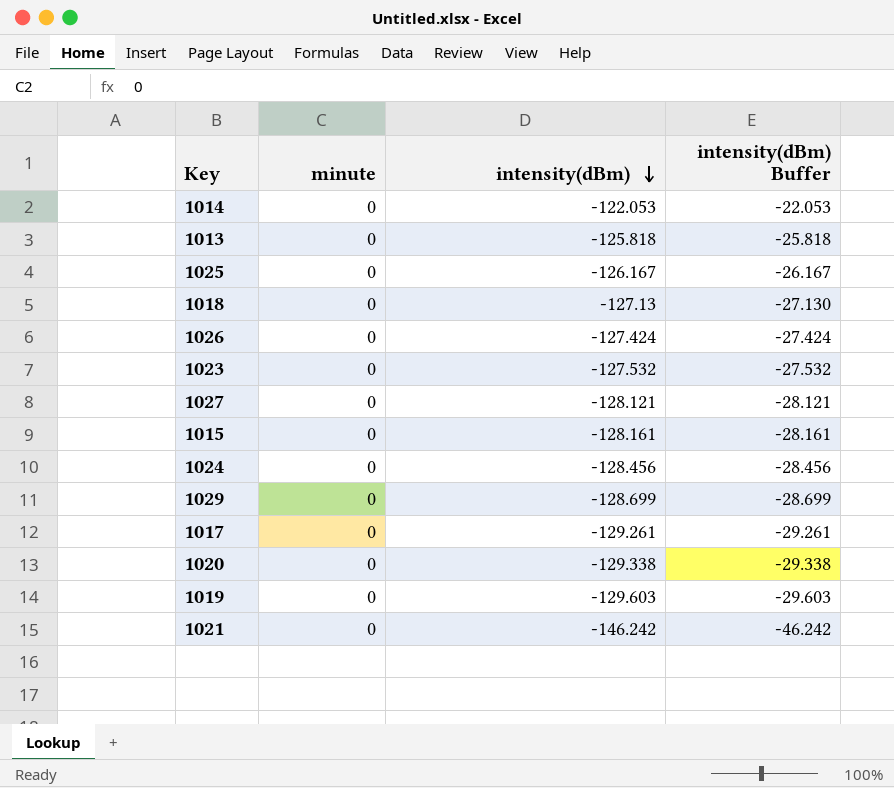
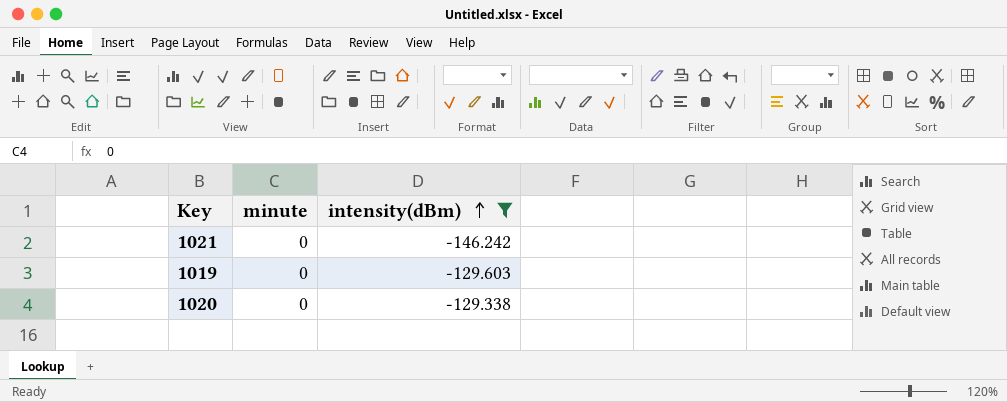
filter: none -> intensity(dBm) <= -129.338
row order: intensity(dBm) descending -> intensity(dBm) ascending
column intensity(dBm) Buffer | formula: [intensity(dBm)] + 100 -> none

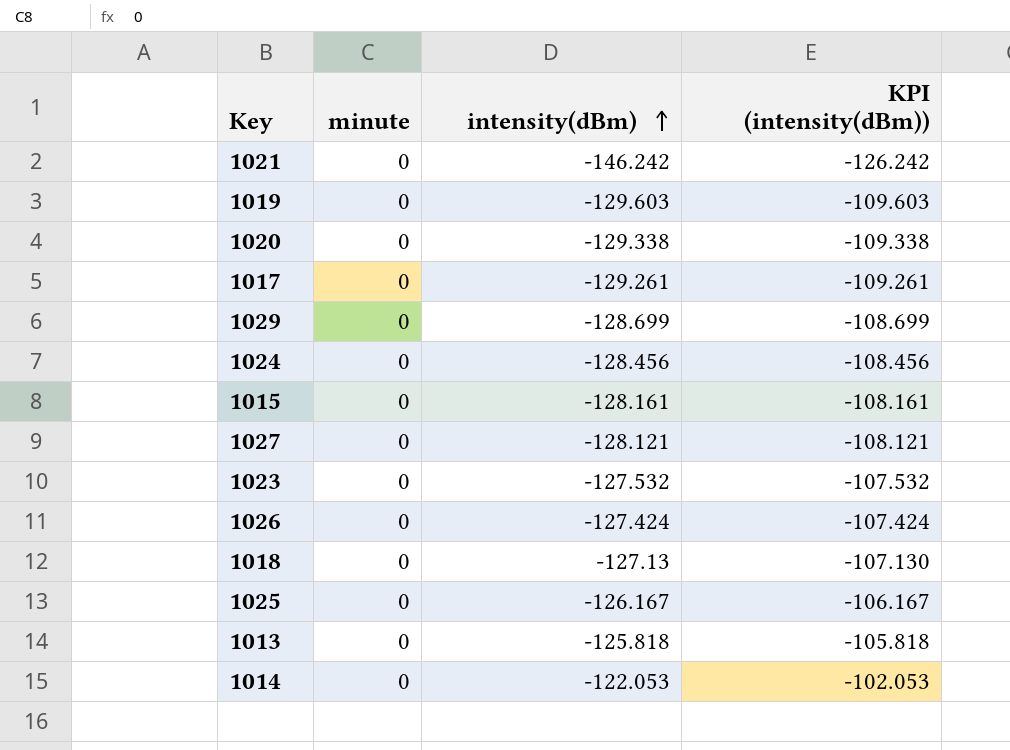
filter: intensity(dBm) <= -129.338 -> none
column KPI (intensity(dBm)) | formula: none -> [intensity(dBm)] + 20

